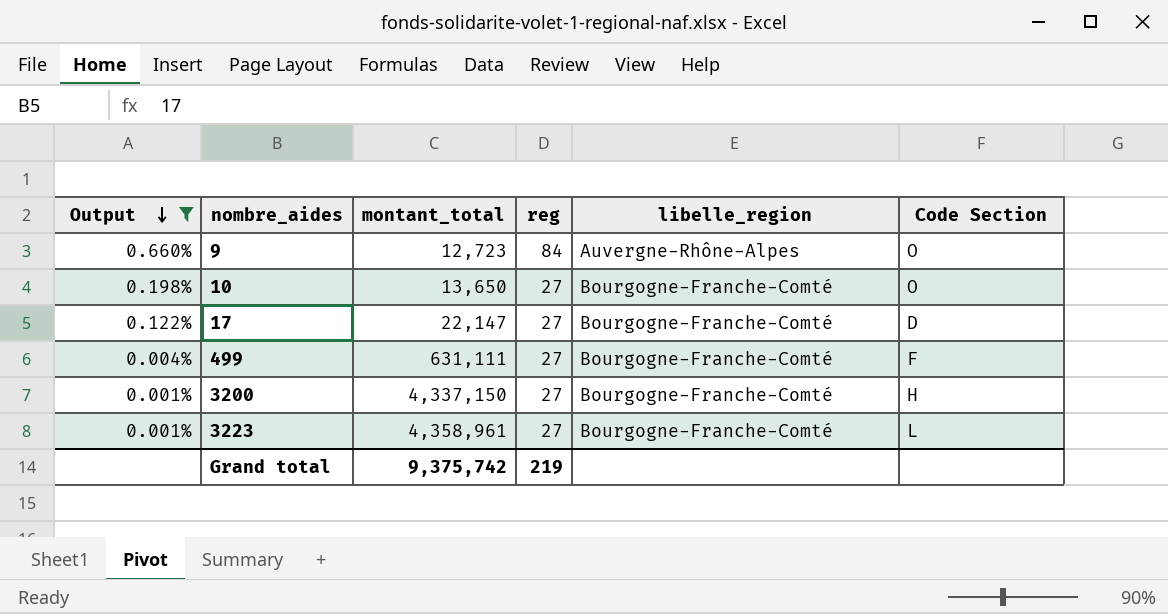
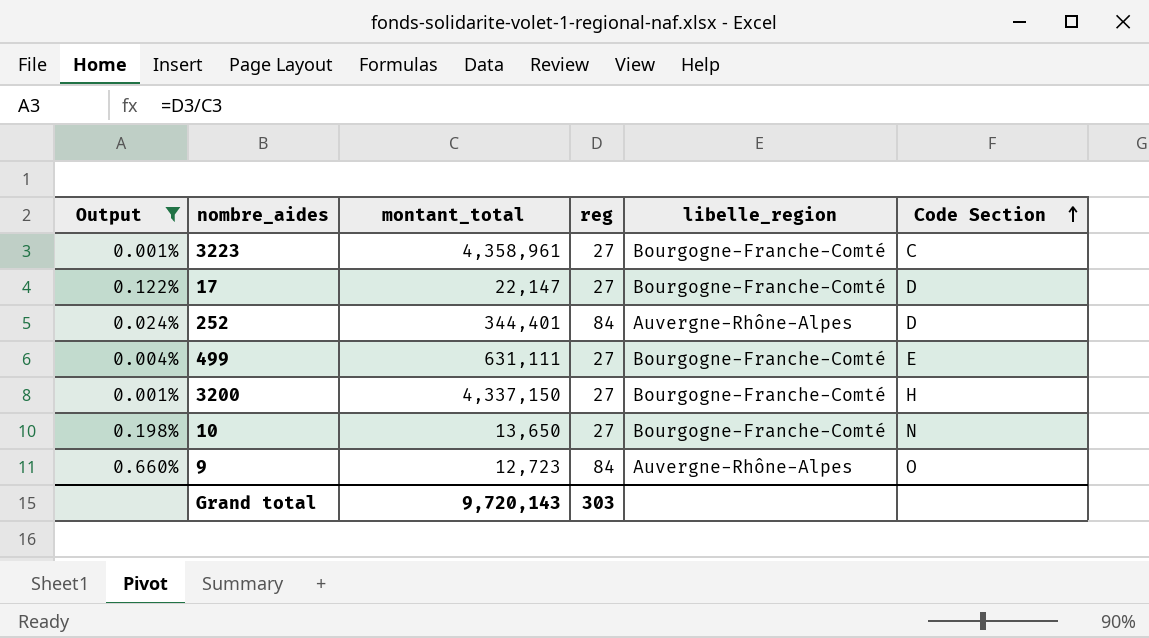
row order: Output descending -> Code Section ascending
3223 | Code Section: L -> C
row 252: none -> 0.024% | 344,401 | 84 | Auvergne-Rhône-Alpes | D
499 | Code Section: F -> E
10 | Code Section: O -> N
Grand total | montant_total: 9,375,742 -> 9,720,143
Grand total | reg: 219 -> 303

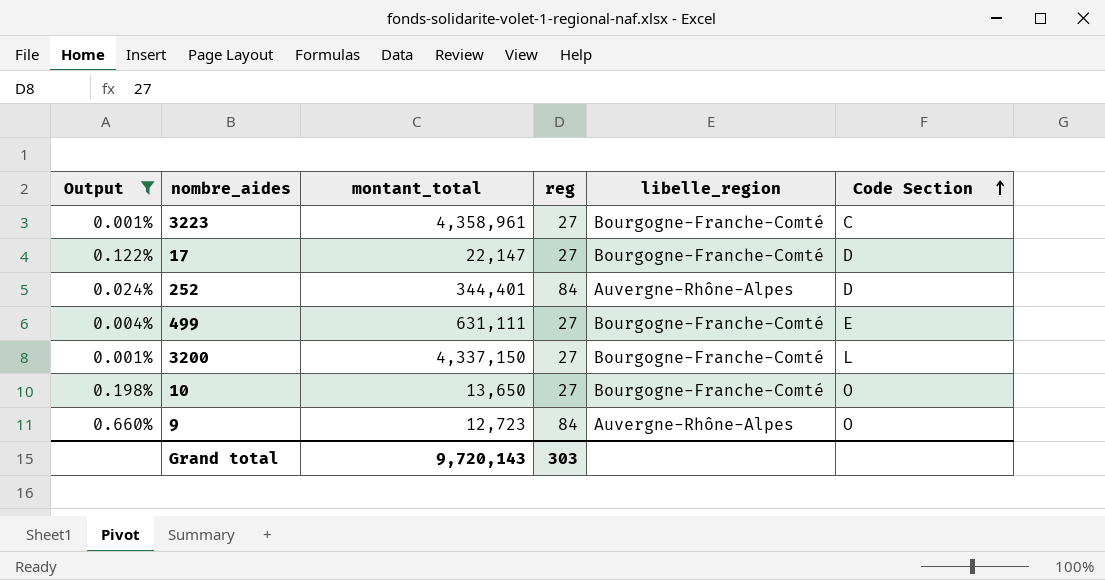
3200 | Code Section: H -> L
10 | Code Section: N -> O

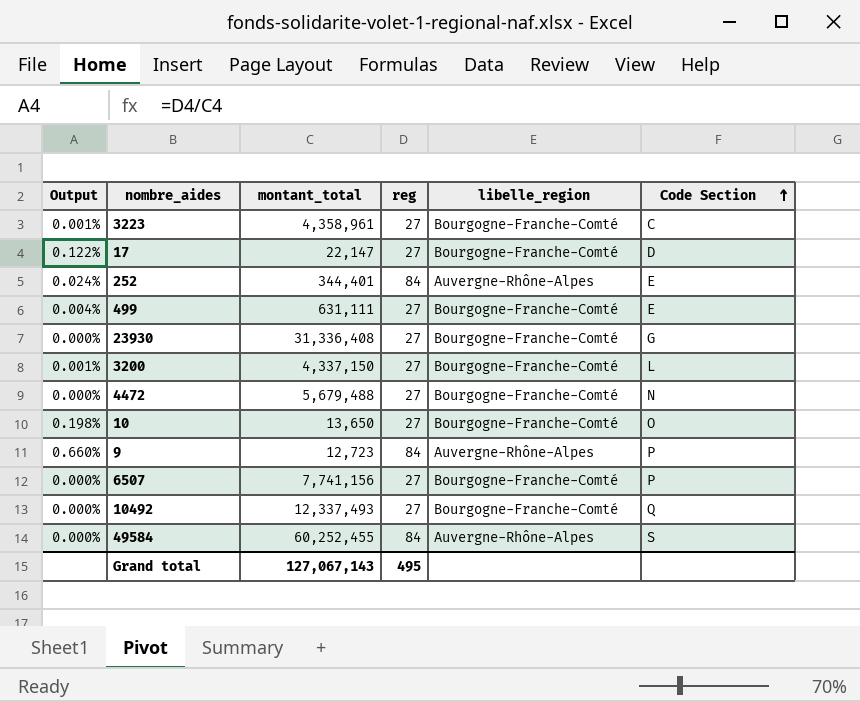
filter: Output != 0.000% -> none
252 | Code Section: D -> E
9 | Code Section: O -> P
Grand total | montant_total: 9,720,143 -> 127,067,143
Grand total | reg: 303 -> 495

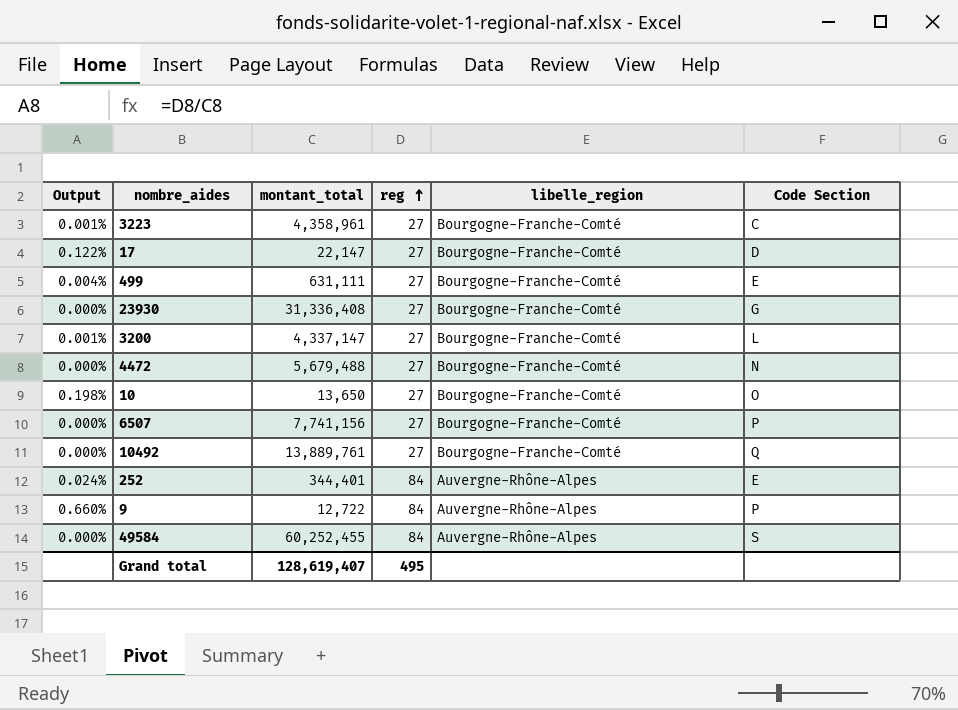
row order: Code Section ascending -> reg ascending
3200 | montant_total: 4,337,150 -> 4,337,147
10492 | montant_total: 12,337,493 -> 13,889,761
9 | montant_total: 12,723 -> 12,722
Grand total | montant_total: 127,067,143 -> 128,619,407

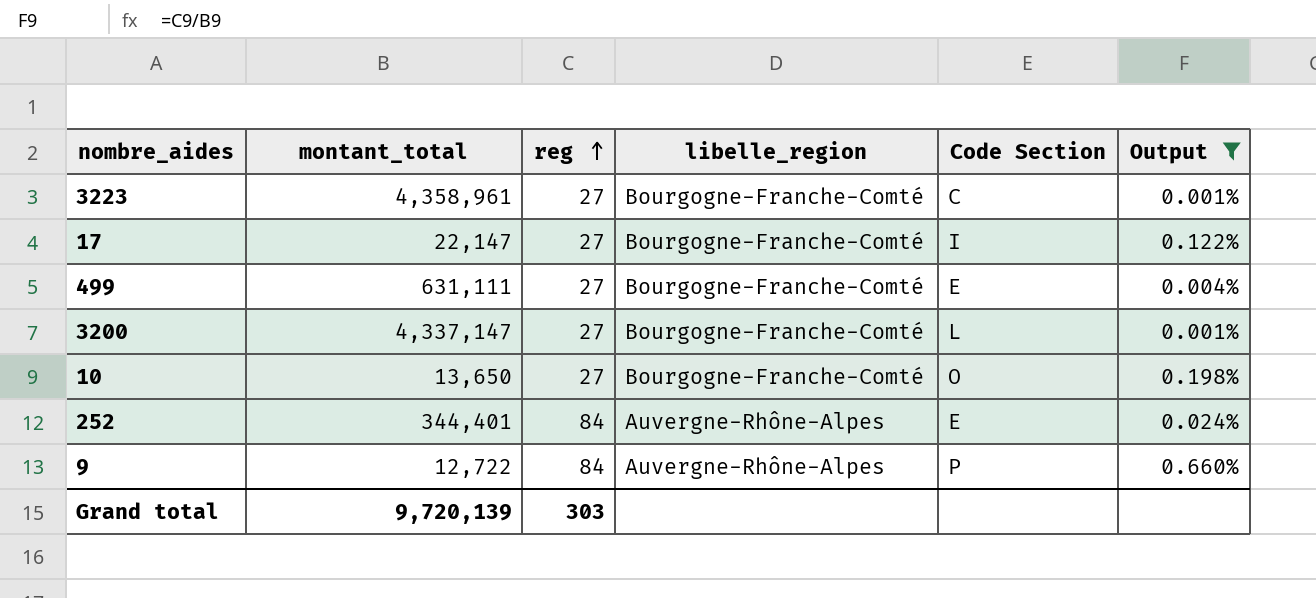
filter: none -> Output != 0.000%
column Output | position: 1 -> 6
17 | Code Section: D -> I
Grand total | montant_total: 128,619,407 -> 9,720,139
Grand total | reg: 495 -> 303

